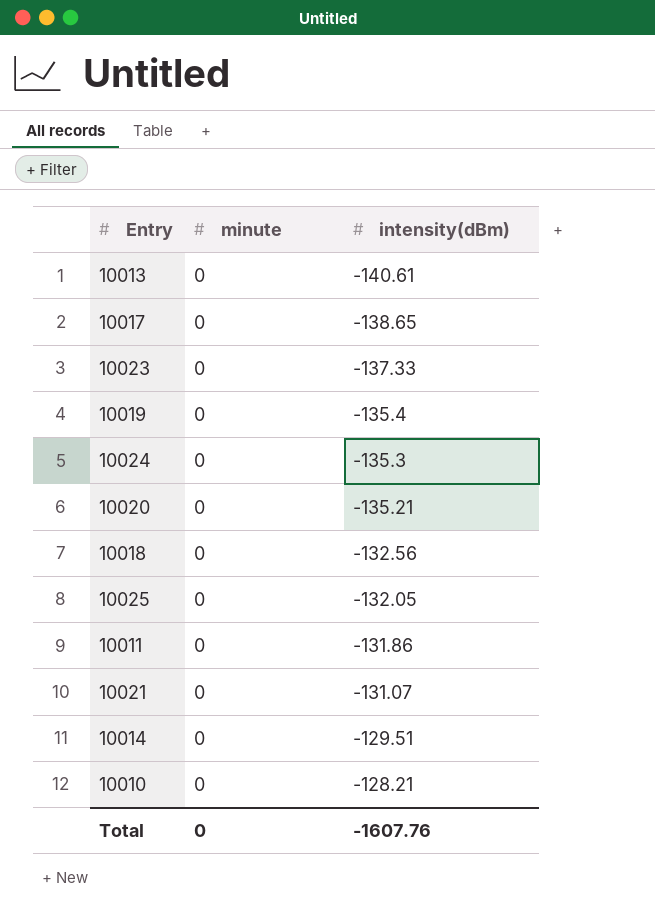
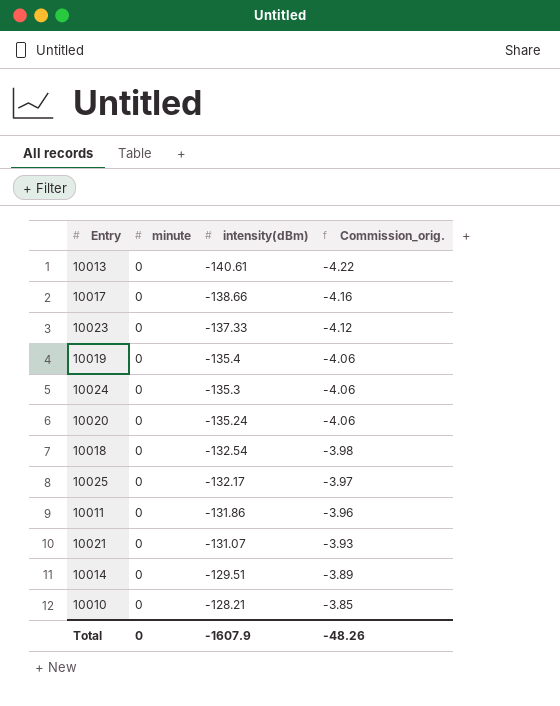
column Commission_orig. | formula: none -> [intensity(dBm)] * 0.03
10017 | intensity(dBm): -138.65 -> -138.66
10020 | intensity(dBm): -135.21 -> -135.24
10018 | intensity(dBm): -132.56 -> -132.54
10025 | intensity(dBm): -132.05 -> -132.17
Total | intensity(dBm): -1607.76 -> -1607.9

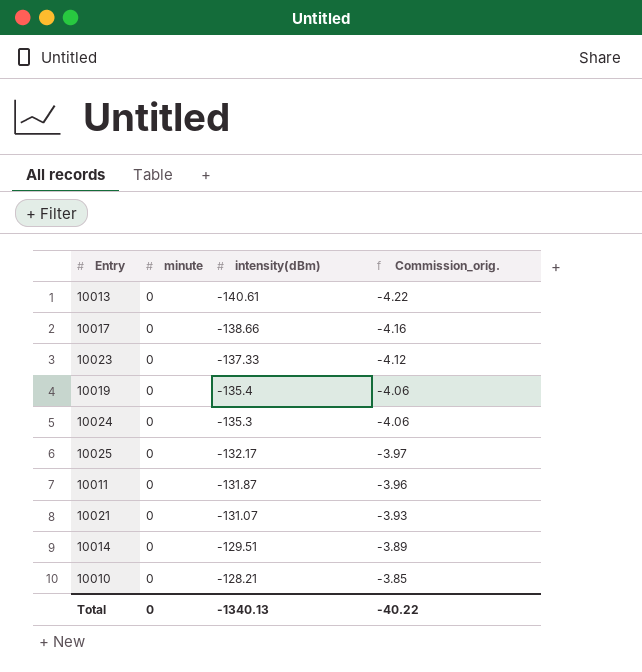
row 10020: 0 | -135.24 | -4.06 -> none
row 10018: 0 | -132.54 | -3.98 -> none
10011 | intensity(dBm): -131.86 -> -131.87
Total | intensity(dBm): -1607.9 -> -1340.13
Total | Commission_orig.: -48.26 -> -40.22

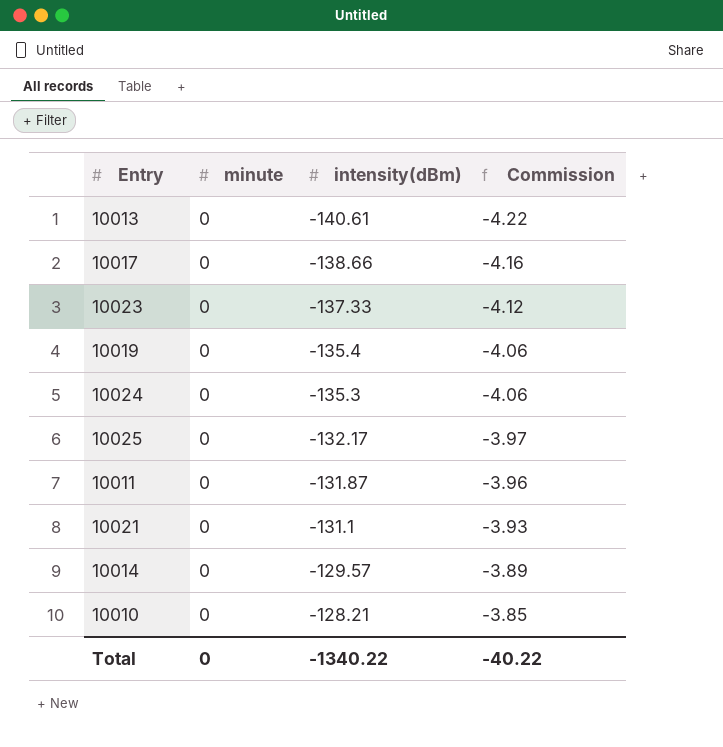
column name: Commission_orig. -> Commission
10021 | intensity(dBm): -131.07 -> -131.1
10014 | intensity(dBm): -129.51 -> -129.57
Total | intensity(dBm): -1340.13 -> -1340.22

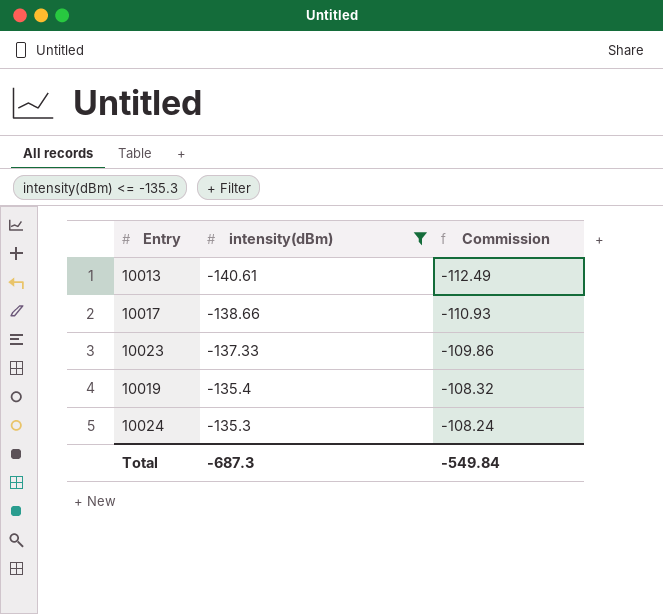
filter: none -> intensity(dBm) <= -135.3
column minute | position: 2 -> none
column Commission | formula: [intensity(dBm)] * 0.03 -> [intensity(dBm)] * 0.8
Total | intensity(dBm): -1340.22 -> -687.3
Total | Commission: -40.22 -> -549.84

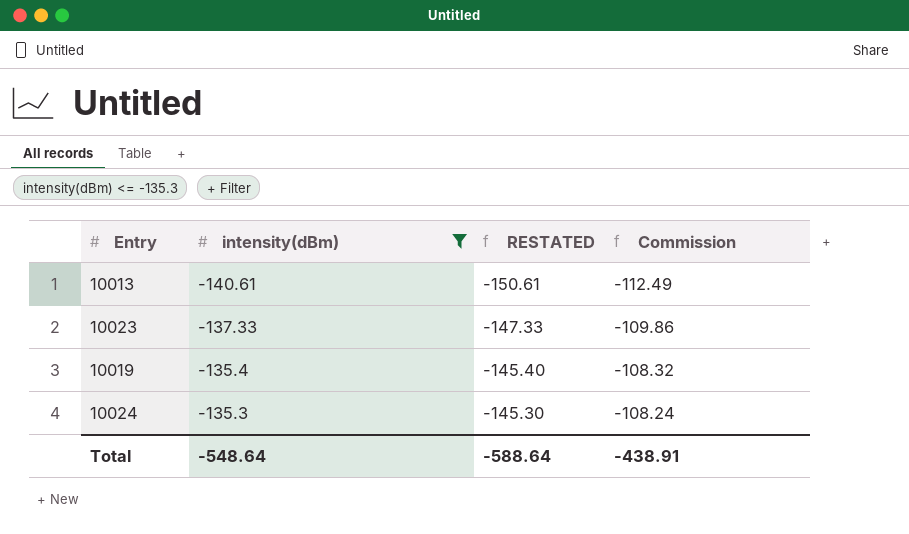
column RESTATED | formula: none -> [intensity(dBm)] - 10
row 10017: -138.66 | -110.93 -> none
Total | intensity(dBm): -687.3 -> -548.64
Total | Commission: -549.84 -> -438.91

